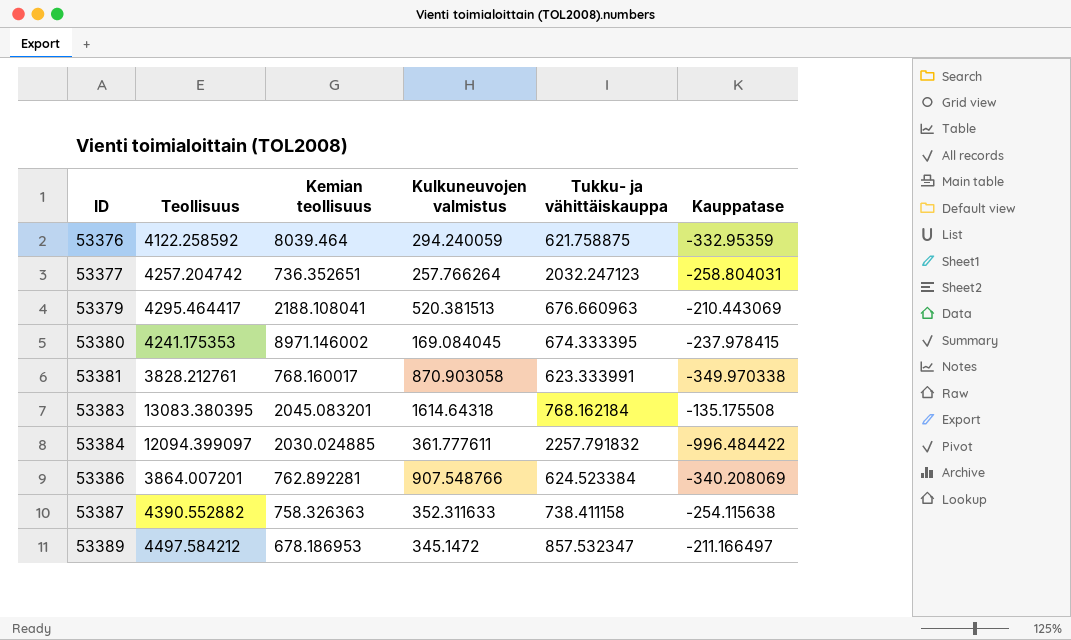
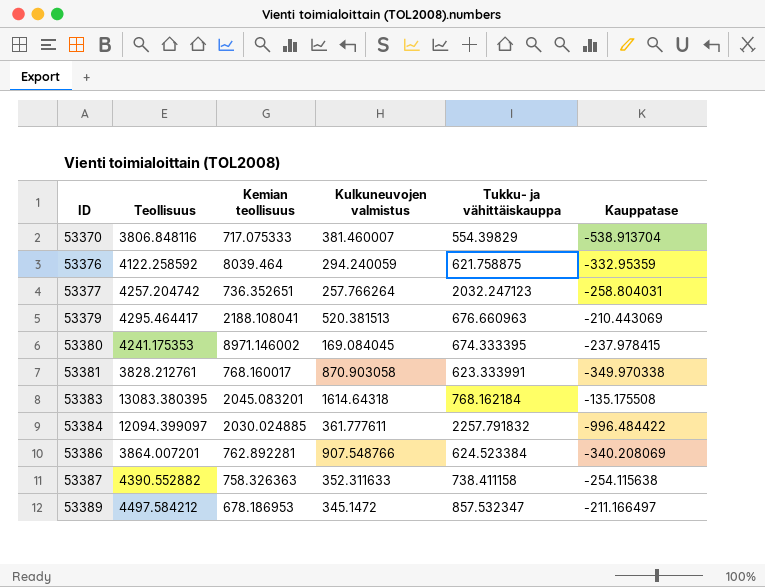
row 53370: none -> 3806.848116 | 717.075333 | 381.460007 | 554.39829 | -538.913704

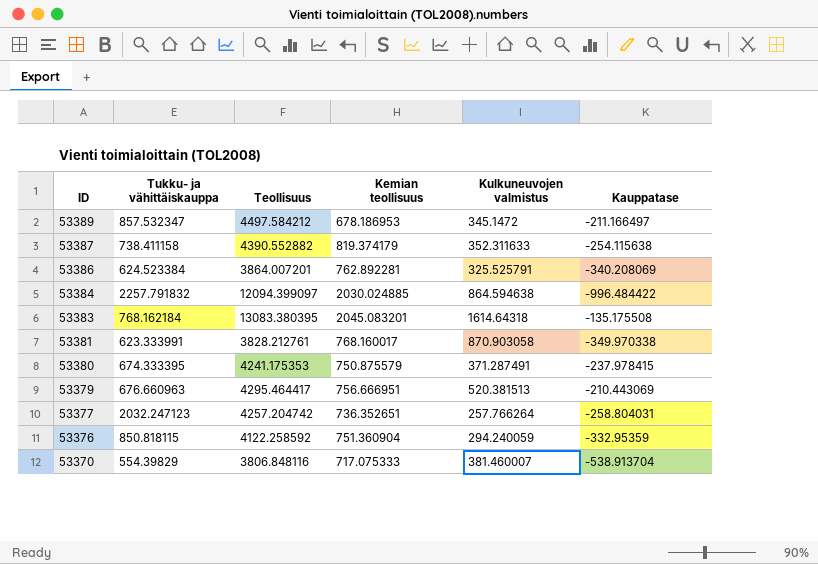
row order: ID ascending -> ID descending
column Tukku- ja vähittäiskauppa | position: 5 -> 2
53387 | Kemian teollisuus: 758.326363 -> 819.374179
53386 | Kulkuneuvojen valmistus: 907.548766 -> 325.525791
53384 | Kulkuneuvojen valmistus: 361.777611 -> 864.594638
53380 | Kemian teollisuus: 8971.146002 -> 750.875579
53380 | Kulkuneuvojen valmistus: 169.084045 -> 371.287491
53379 | Kemian teollisuus: 2188.108041 -> 756.666951
53376 | Tukku- ja vähittäiskauppa: 621.758875 -> 850.818115
53376 | Kemian teollisuus: 8039.464 -> 751.360904

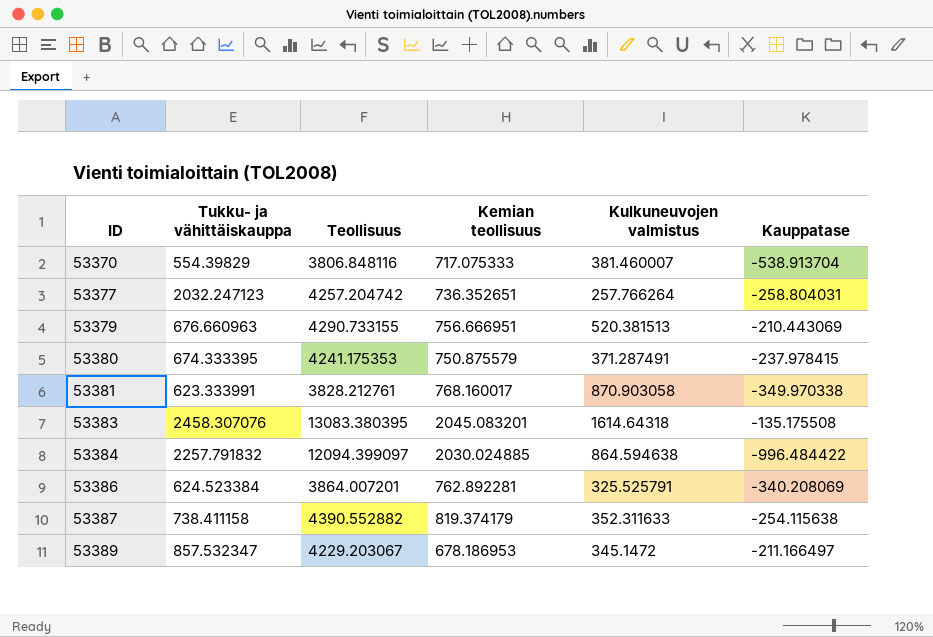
row order: ID descending -> ID ascending
row 53376: 850.818115 | 4122.258592 | 751.360904 | 294.240059 | -332.95359 -> none
53379 | Teollisuus: 4295.464417 -> 4290.733155
53383 | Tukku- ja vähittäiskauppa: 768.162184 -> 2458.307076
53389 | Teollisuus: 4497.584212 -> 4229.203067

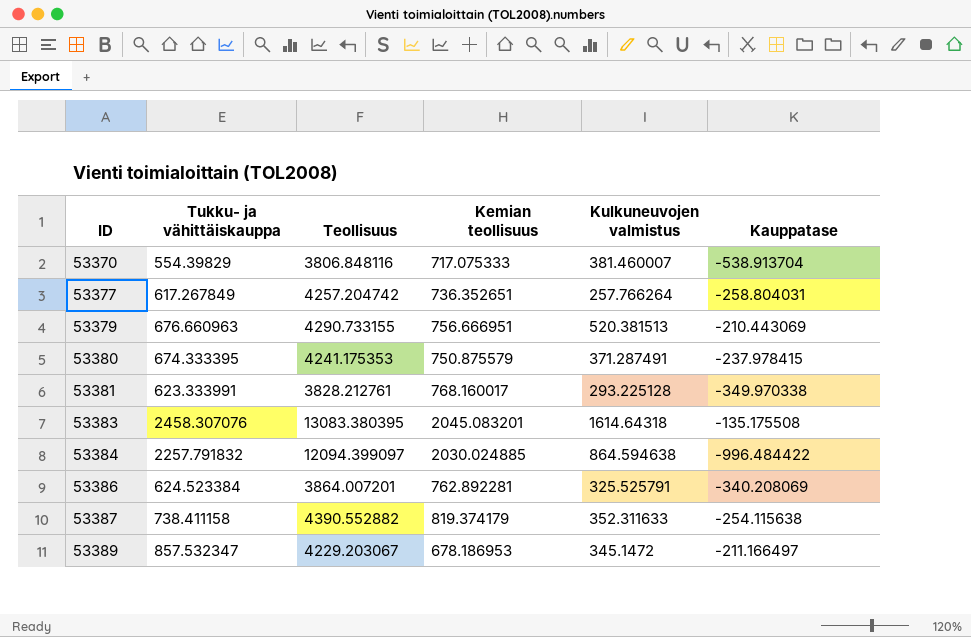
53377 | Tukku- ja vähittäiskauppa: 2032.247123 -> 617.267849
53381 | Kulkuneuvojen valmistus: 870.903058 -> 293.225128

